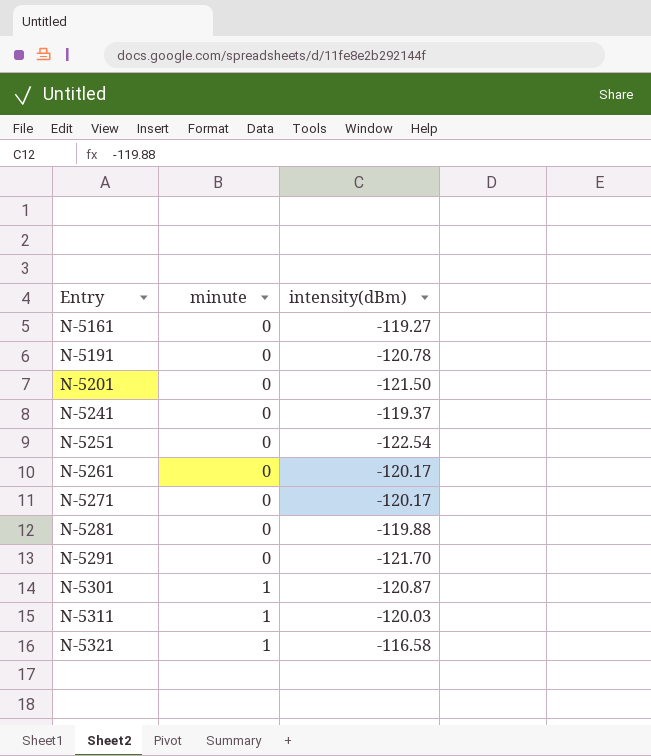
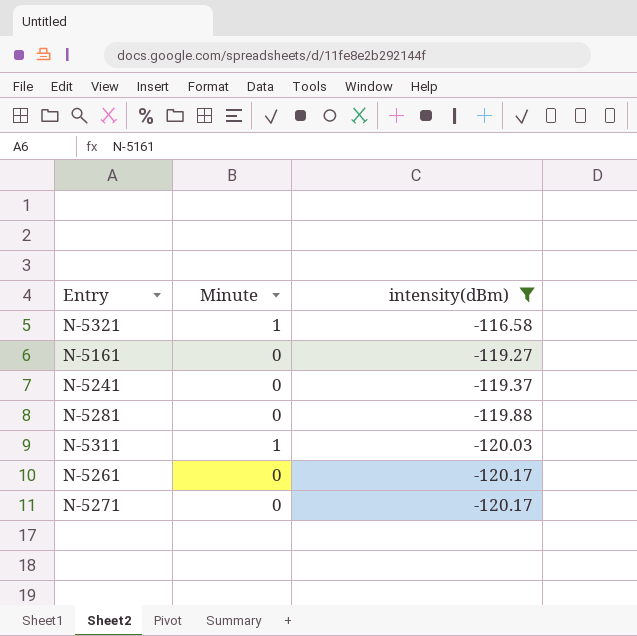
filter: none -> intensity(dBm) >= -120.17
row order: Entry ascending -> intensity(dBm) descending
column name: minute -> Minute

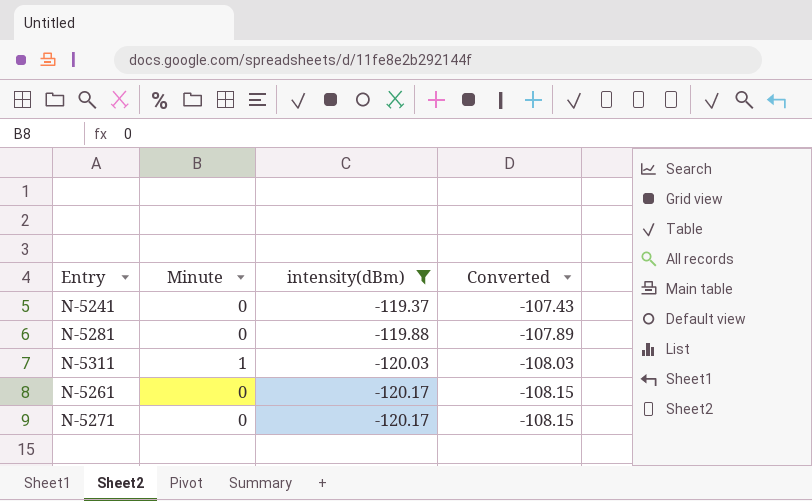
column Converted | formula: none -> [intensity(dBm)] * 0.9
row N-5321: 1 | -116.58 -> none
row N-5161: 0 | -119.27 -> none

